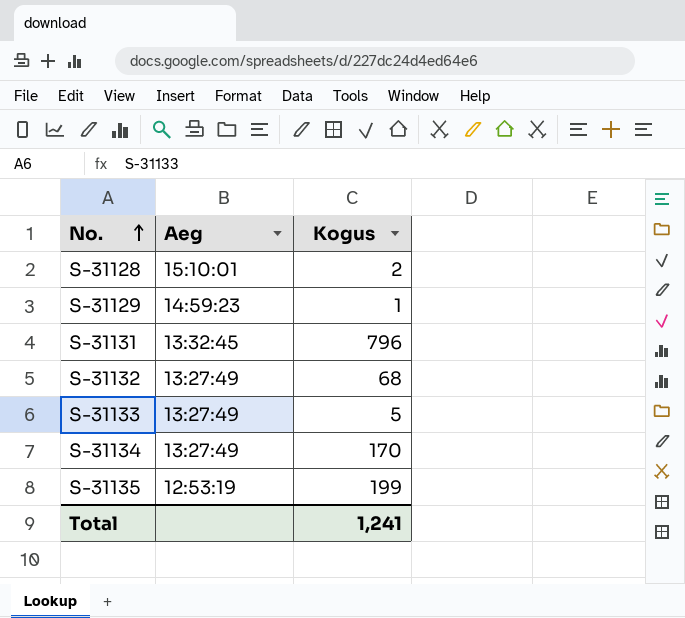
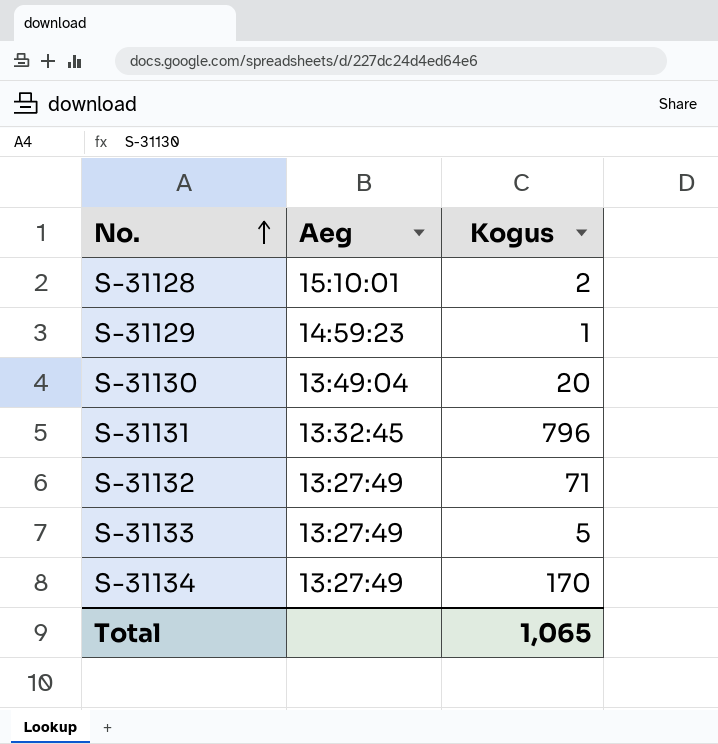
row S-31135: 12:53:19 | 199 -> none
row S-31130: none -> 13:49:04 | 20
S-31132 | Kogus: 68 -> 71
Total | Kogus: 1,241 -> 1,065

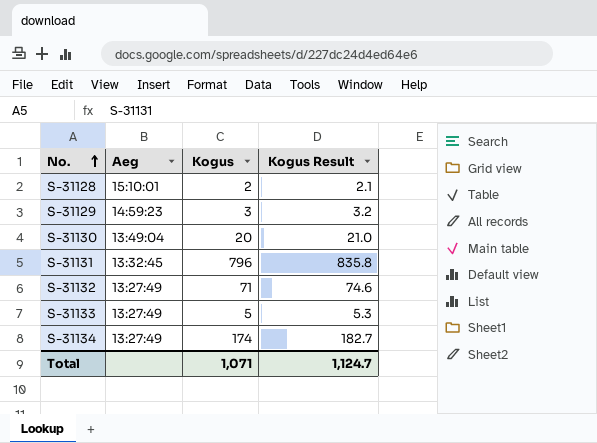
column Kogus Result | formula: none -> [Kogus] * 1.05
S-31129 | Kogus: 1 -> 3
S-31134 | Kogus: 170 -> 174
Total | Kogus: 1,065 -> 1,071

